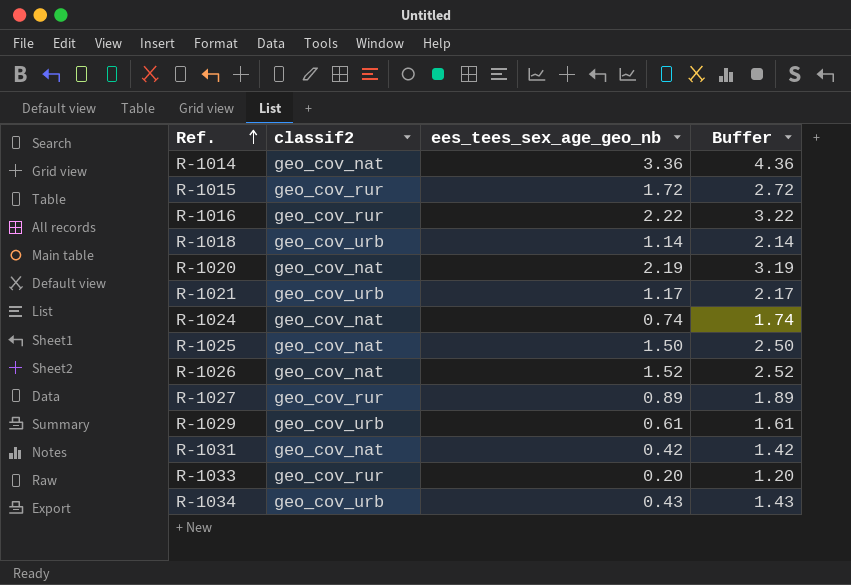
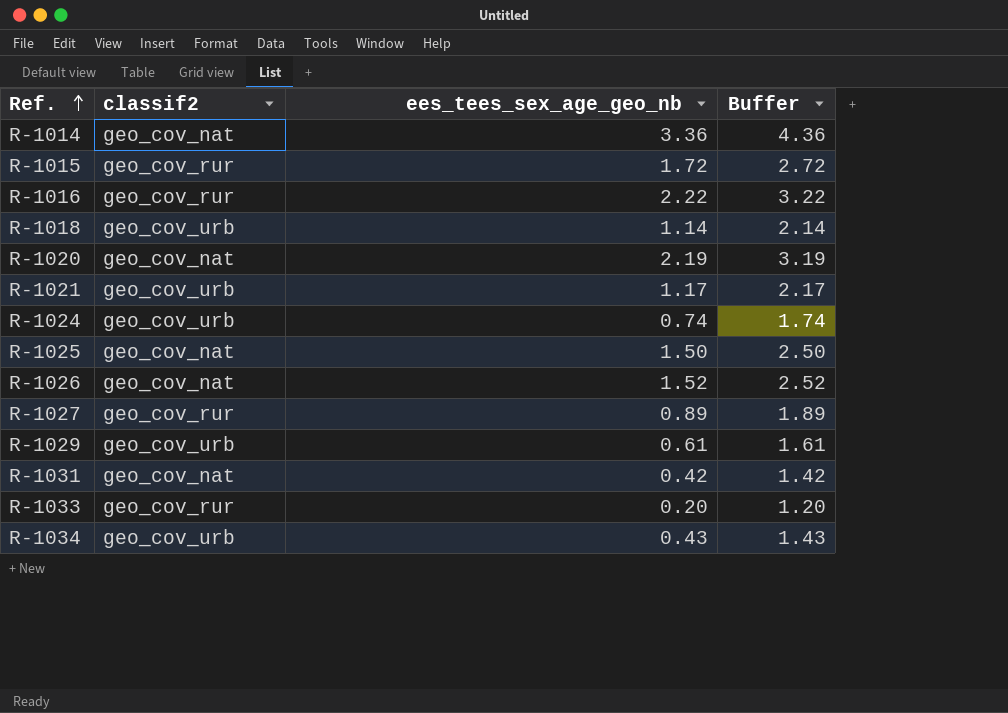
R-1024 | classif2: geo_cov_nat -> geo_cov_urb

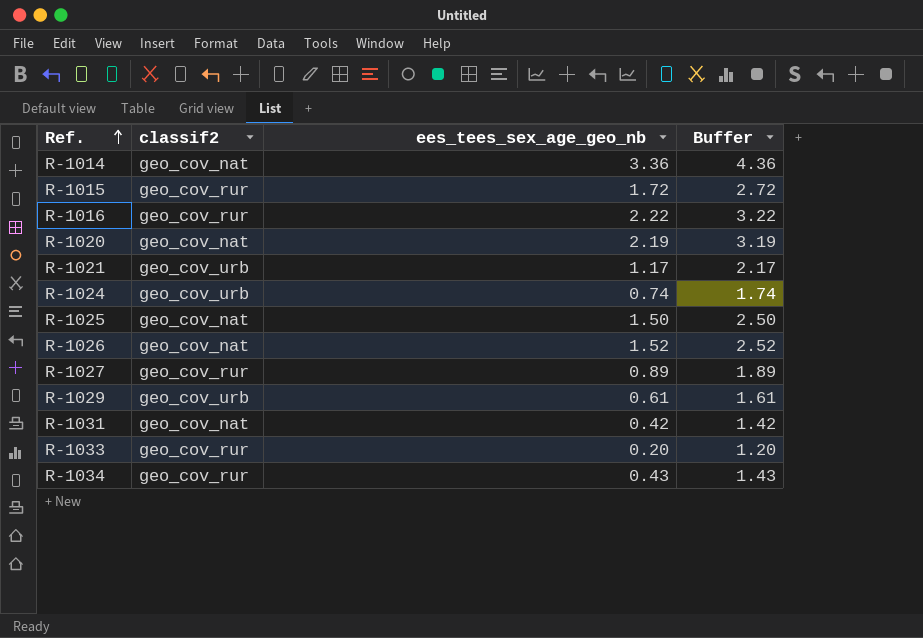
row R-1018: geo_cov_urb | 1.14 | 2.14 -> none
R-1034 | classif2: geo_cov_urb -> geo_cov_rur

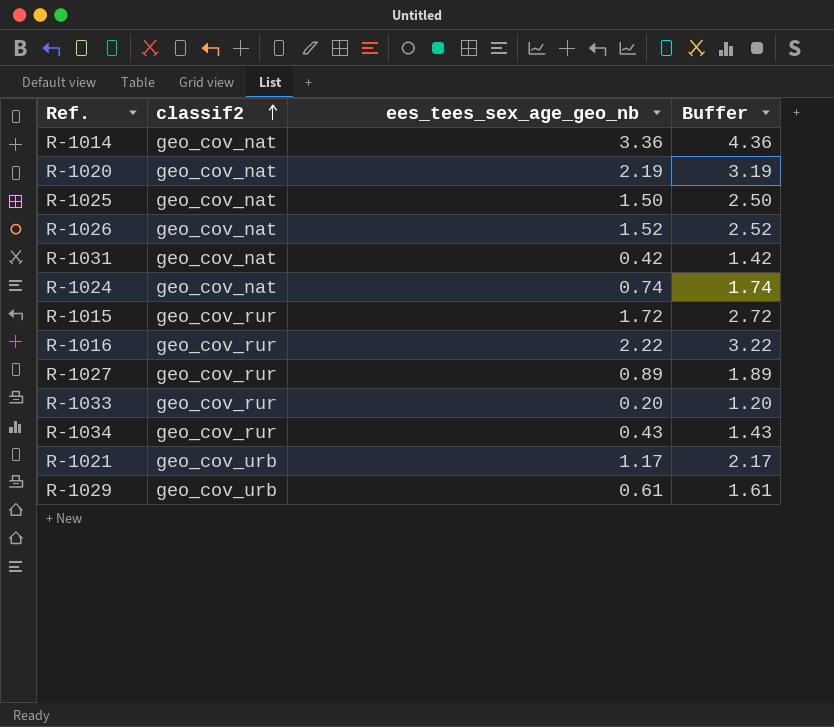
row order: Ref. ascending -> classif2 ascending
R-1024 | classif2: geo_cov_urb -> geo_cov_nat

